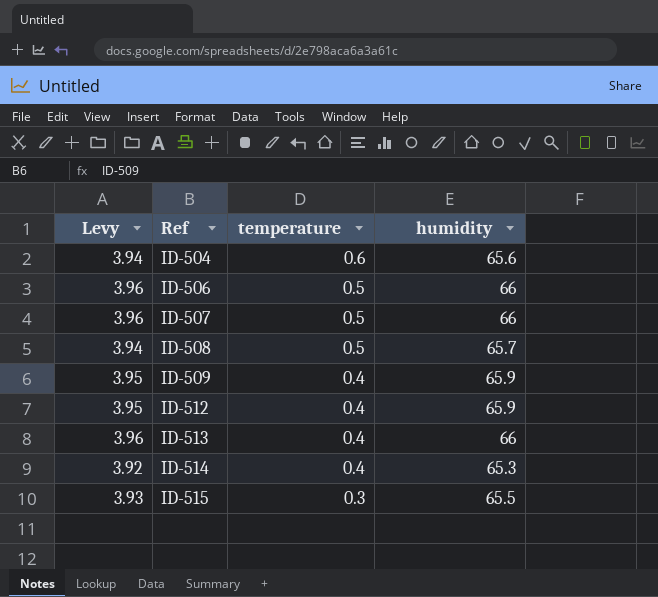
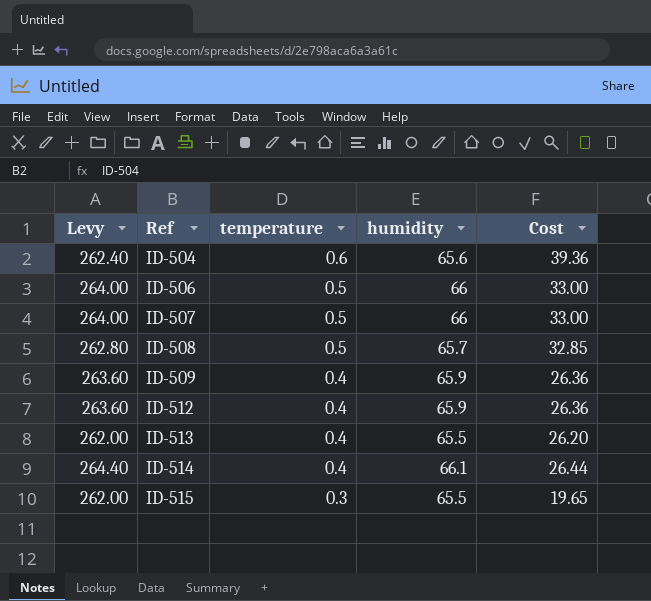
column Levy | formula: [humidity] * 0.06 -> [humidity] * 4
column Cost | formula: none -> [temperature] * [humidity]
ID-513 | humidity: 66 -> 65.5
ID-514 | humidity: 65.3 -> 66.1

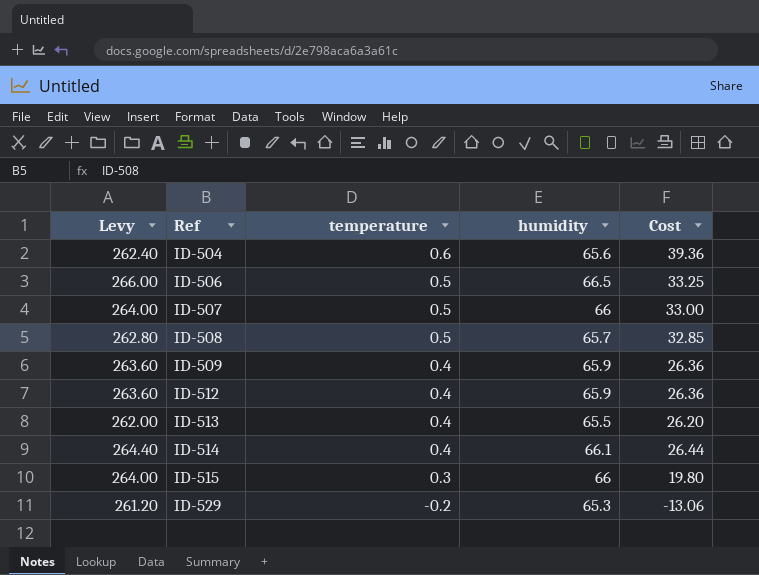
ID-506 | Levy: 264.00 -> 266.00
ID-506 | humidity: 66 -> 66.5
ID-506 | Cost: 33.00 -> 33.25
ID-515 | Levy: 262.00 -> 264.00
ID-515 | humidity: 65.5 -> 66
ID-515 | Cost: 19.65 -> 19.80
row ID-529: none -> 261.20 | -0.2 | 65.3 | -13.06

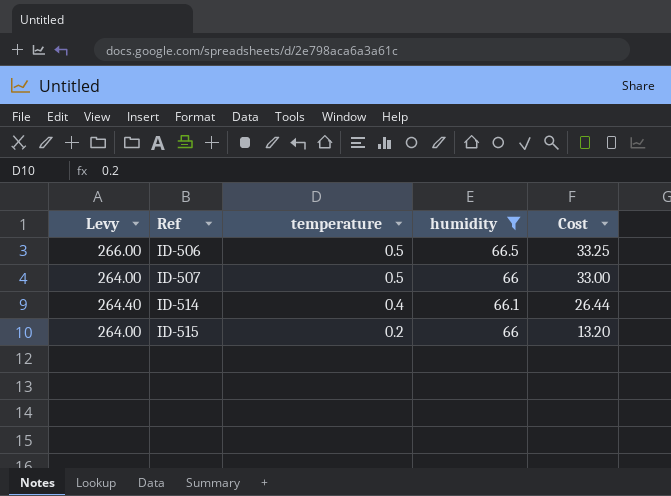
filter: none -> humidity >= 66
ID-515 | temperature: 0.3 -> 0.2
ID-515 | Cost: 19.80 -> 13.20

